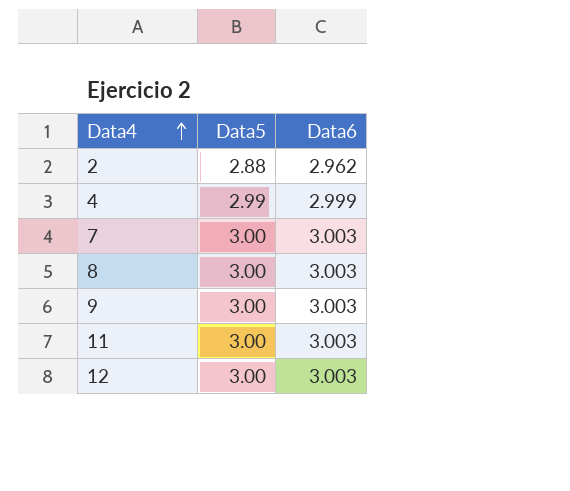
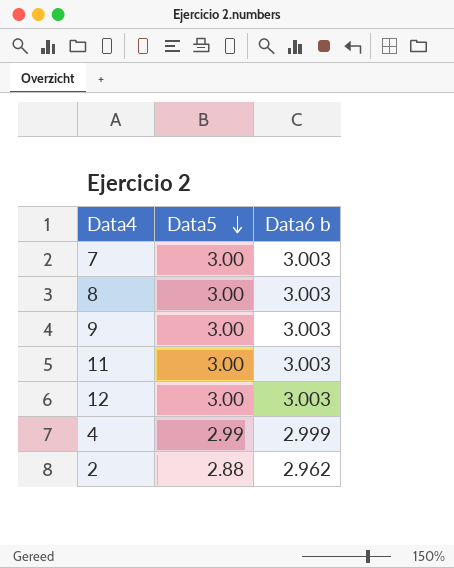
row order: Data4 ascending -> Data5 descending
column name: Data6 -> Data6 b

